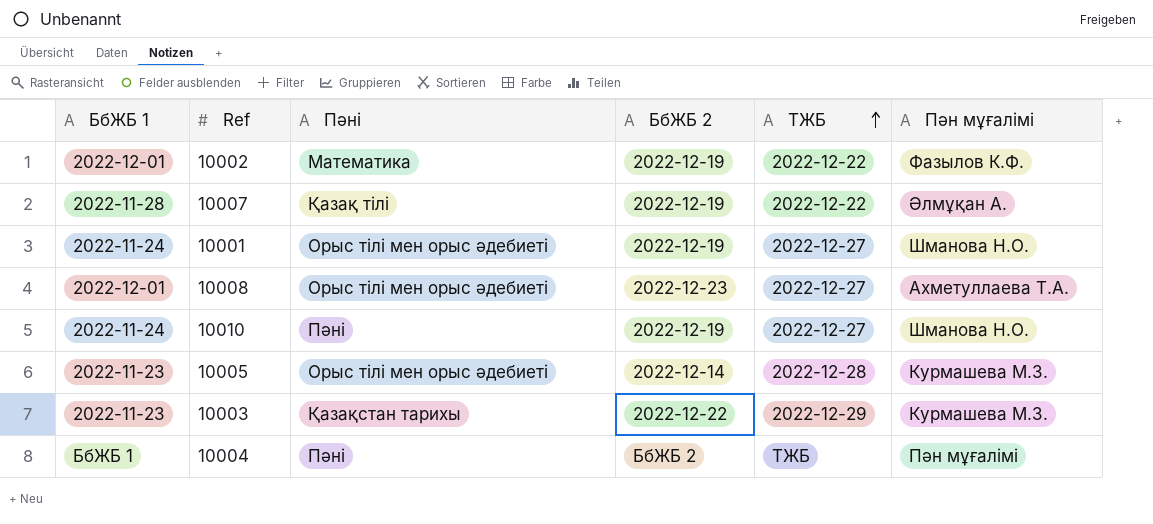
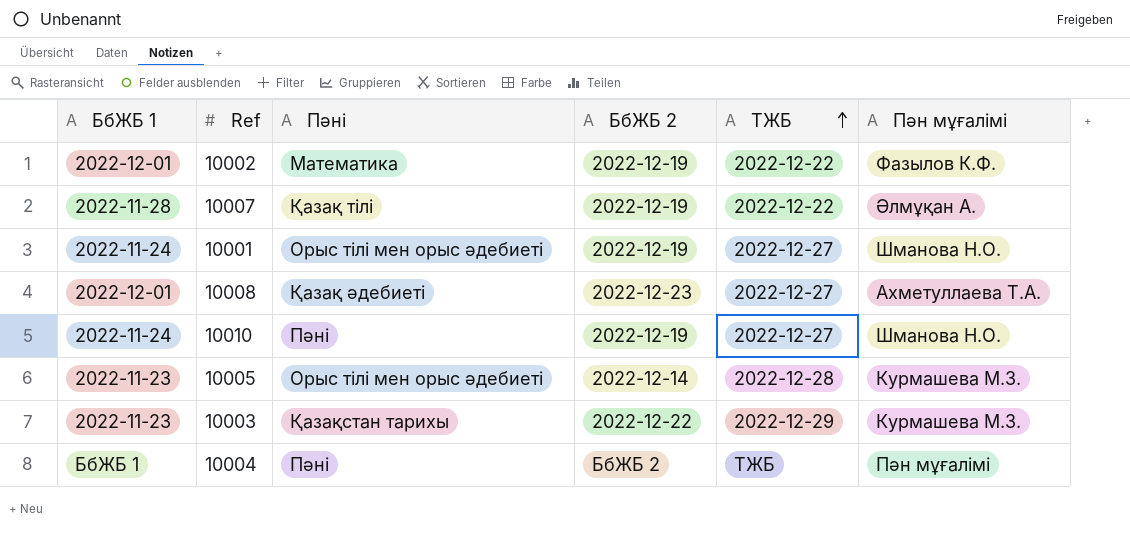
10008 | Пәні: Орыс тілі мен орыс әдебиеті -> Қазақ әдебиеті

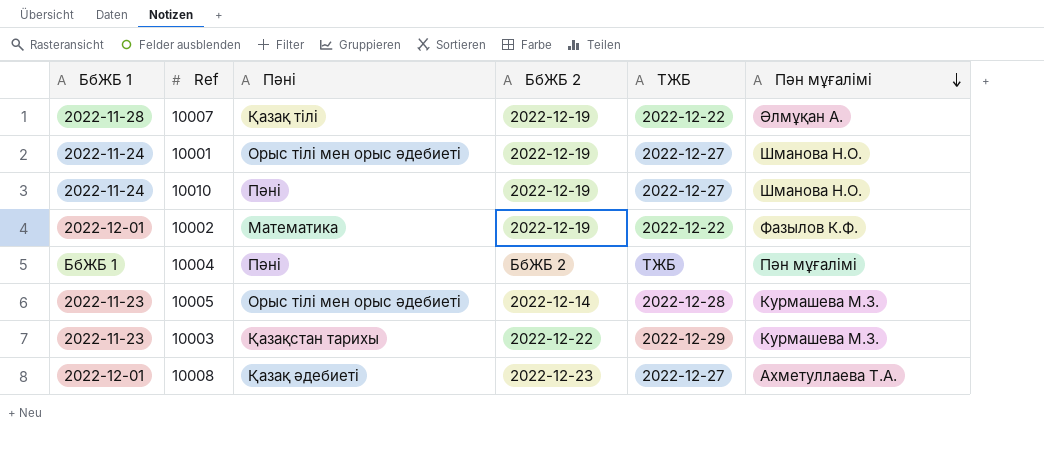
row order: ТЖБ ascending -> Пән мұғалімі descending

